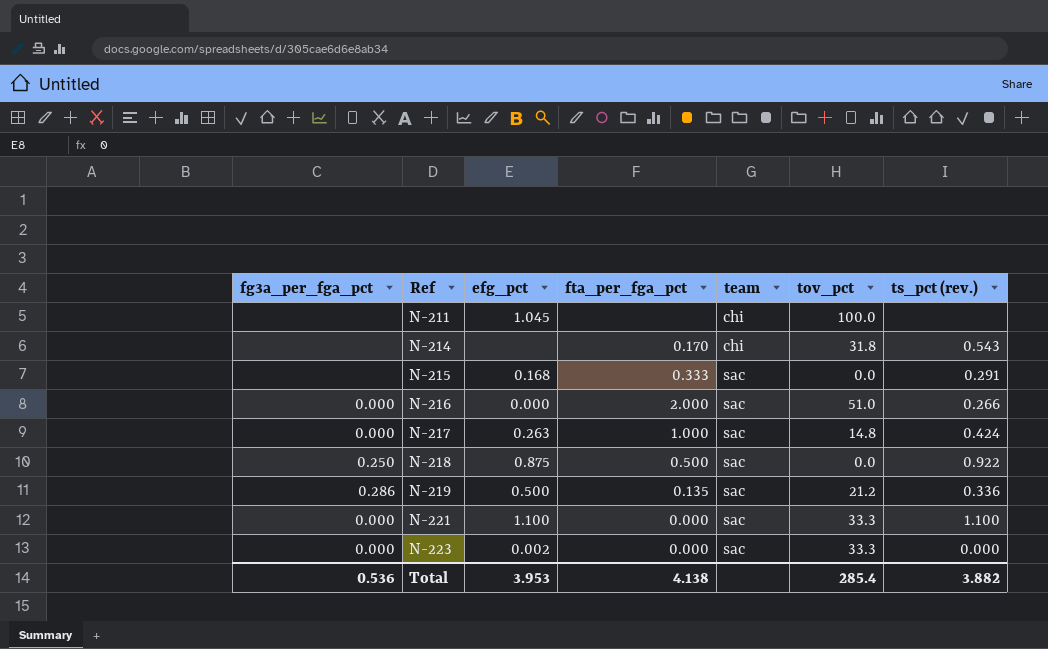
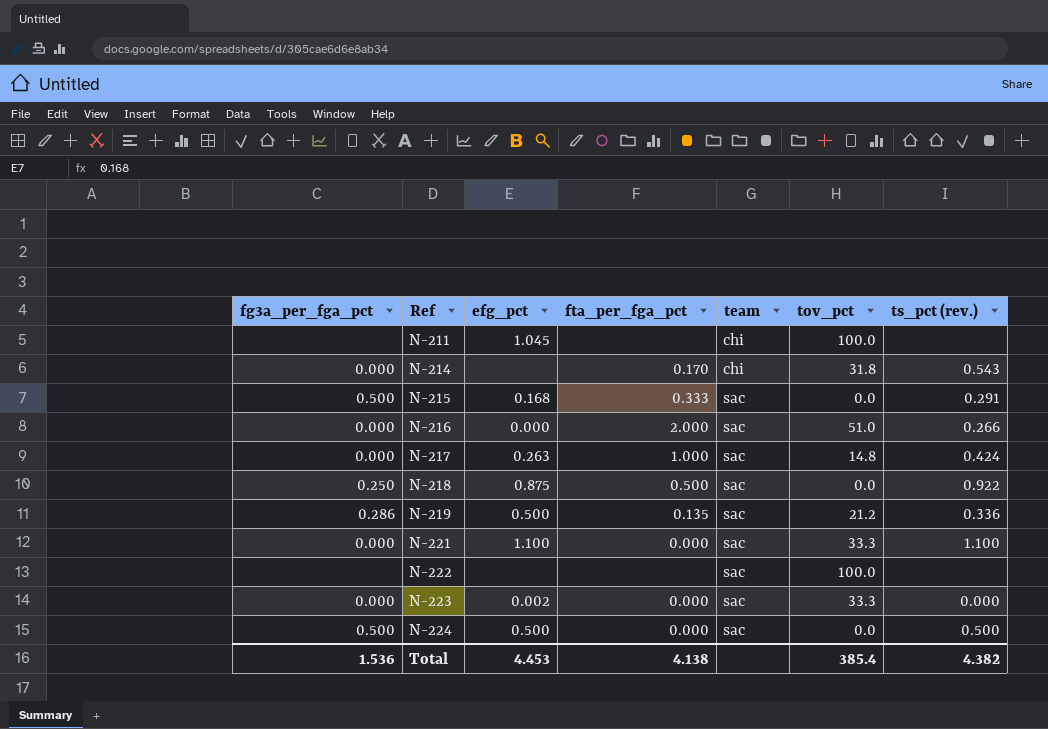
N-214 | fg3a_per_fga_pct: none -> 0.000
N-215 | fg3a_per_fga_pct: none -> 0.500
row N-222: none -> none | none | none | sac | 100.0 | none
row N-224: none -> 0.500 | 0.500 | 0.000 | sac | 0.0 | 0.500
Total | fg3a_per_fga_pct: 0.536 -> 1.536
Total | efg_pct: 3.953 -> 4.453
Total | tov_pct: 285.4 -> 385.4
Total | ts_pct (rev.): 3.882 -> 4.382

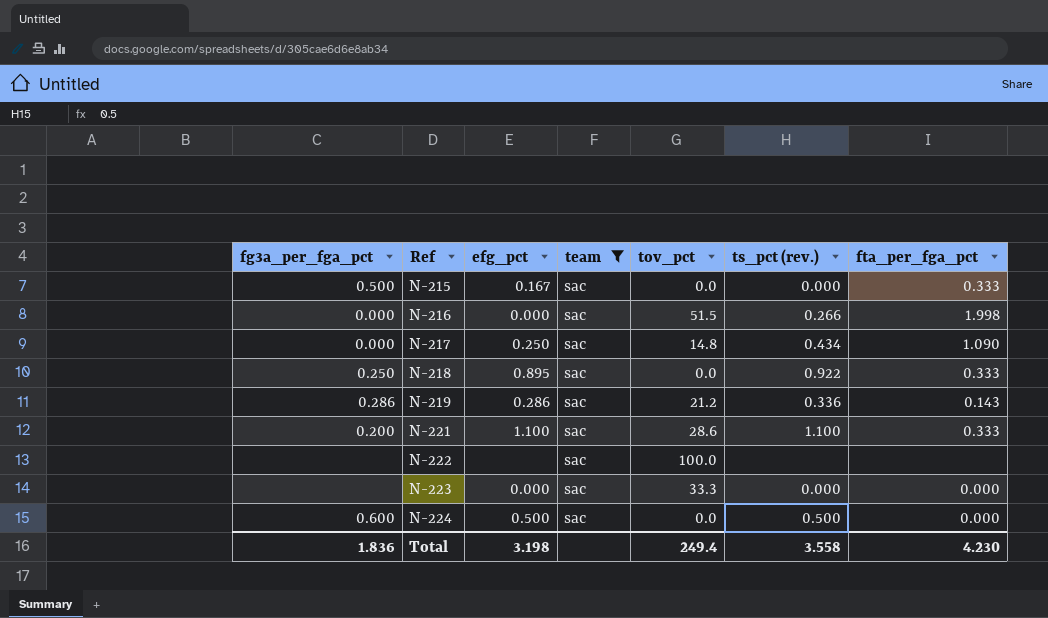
filter: none -> team = sac
column fta_per_fga_pct | position: 4 -> 7
N-215 | efg_pct: 0.168 -> 0.167
N-215 | ts_pct (rev.): 0.291 -> 0.000
N-216 | tov_pct: 51.0 -> 51.5
N-216 | fta_per_fga_pct: 2.000 -> 1.998
N-217 | efg_pct: 0.263 -> 0.250
N-217 | ts_pct (rev.): 0.424 -> 0.434
N-217 | fta_per_fga_pct: 1.000 -> 1.090
N-218 | efg_pct: 0.875 -> 0.895
N-218 | fta_per_fga_pct: 0.500 -> 0.333
N-219 | efg_pct: 0.500 -> 0.286
N-219 | fta_per_fga_pct: 0.135 -> 0.143
N-221 | fg3a_per_fga_pct: 0.000 -> 0.200
N-221 | tov_pct: 33.3 -> 28.6
N-221 | fta_per_fga_pct: 0.000 -> 0.333
N-223 | fg3a_per_fga_pct: 0.000 -> none
N-223 | efg_pct: 0.002 -> 0.000
N-224 | fg3a_per_fga_pct: 0.500 -> 0.600
Total | fg3a_per_fga_pct: 1.536 -> 1.836
Total | efg_pct: 4.453 -> 3.198
Total | tov_pct: 385.4 -> 249.4
Total | ts_pct (rev.): 4.382 -> 3.558
Total | fta_per_fga_pct: 4.138 -> 4.230

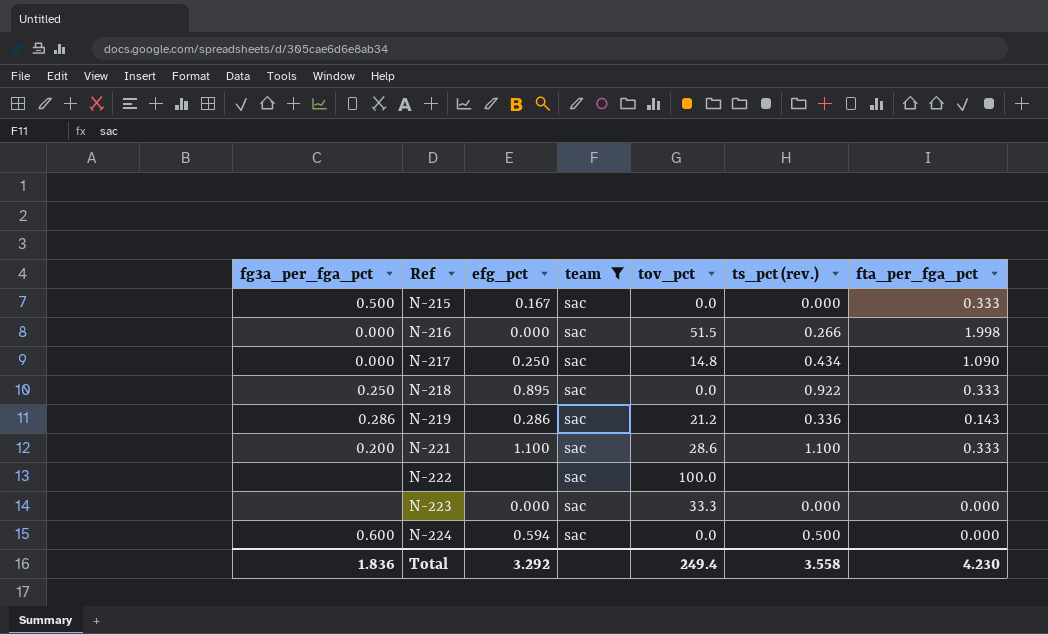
N-224 | efg_pct: 0.500 -> 0.594
Total | efg_pct: 3.198 -> 3.292

